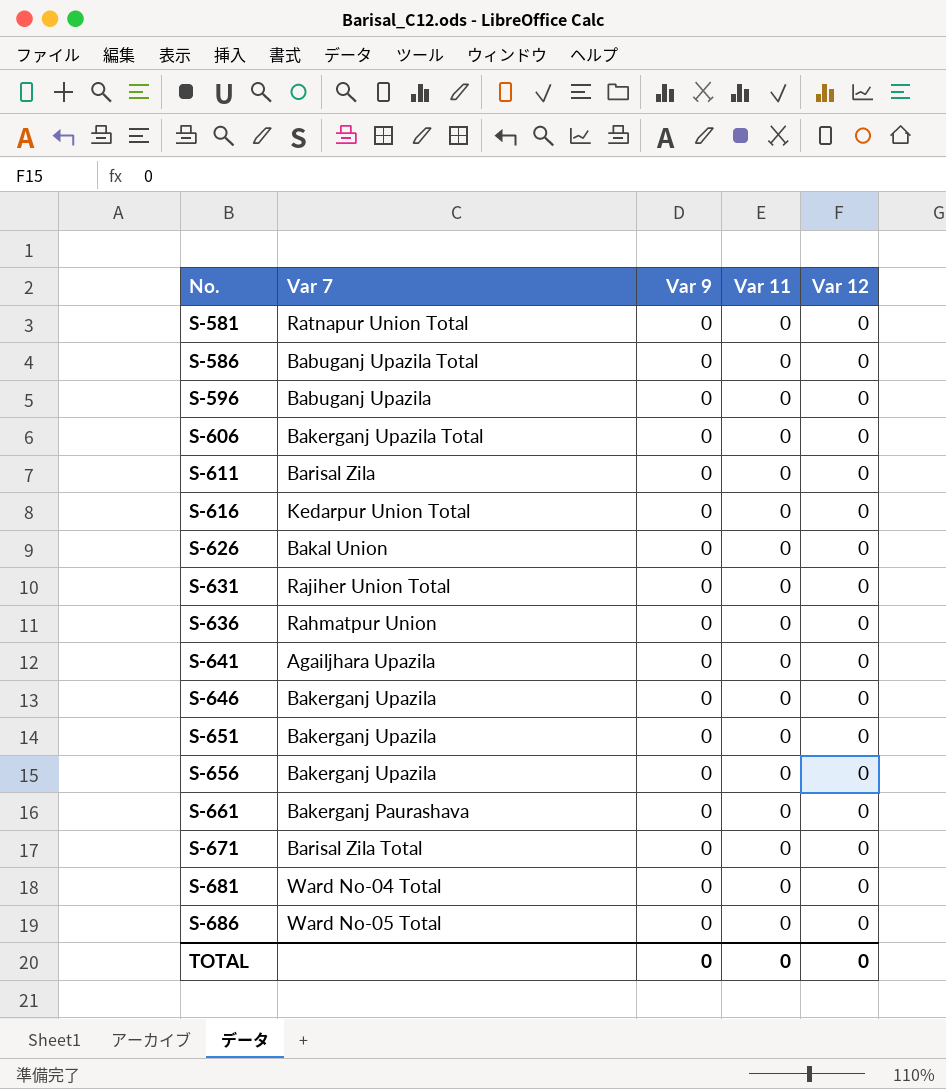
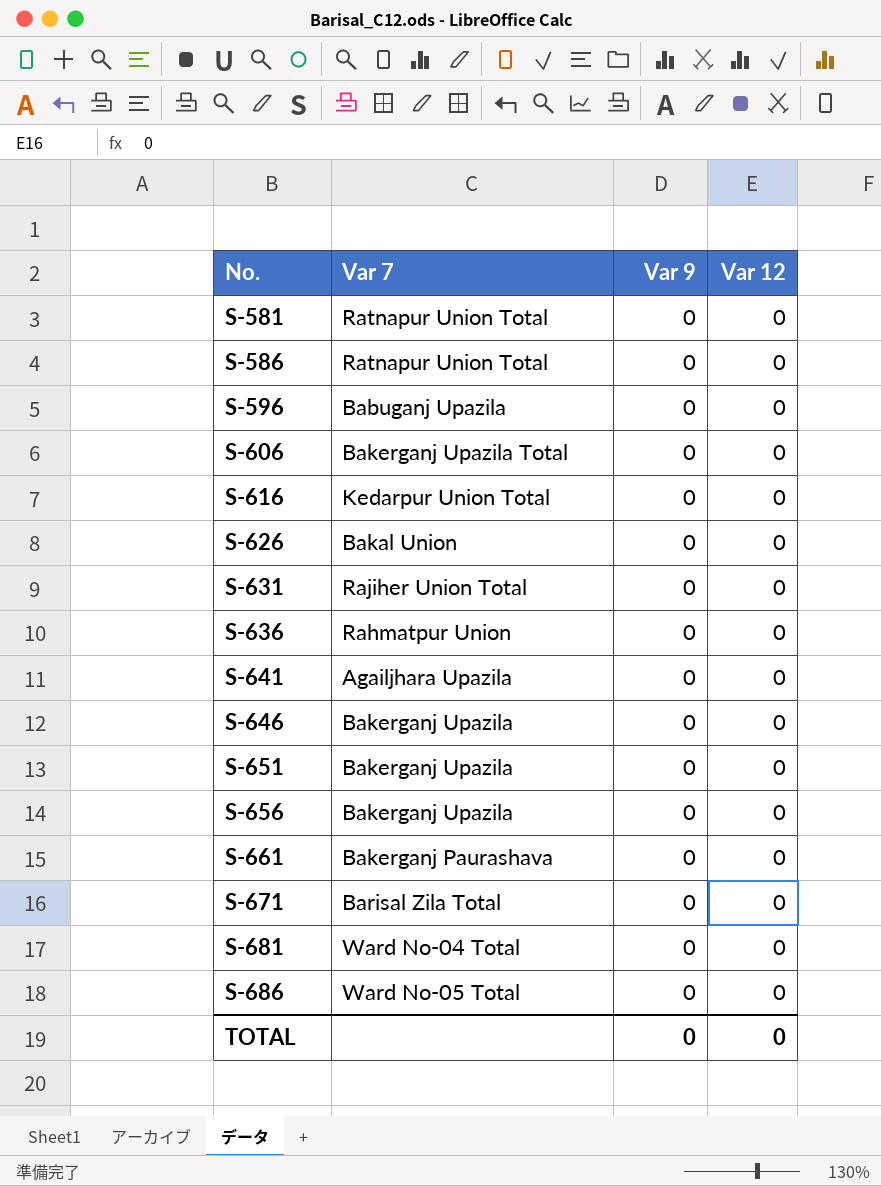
column Var 11 | position: 4 -> none
row S-611: Barisal Zila | 0 | 0 | 0 -> none
S-586 | Var 7: Babuganj Upazila Total -> Ratnapur Union Total

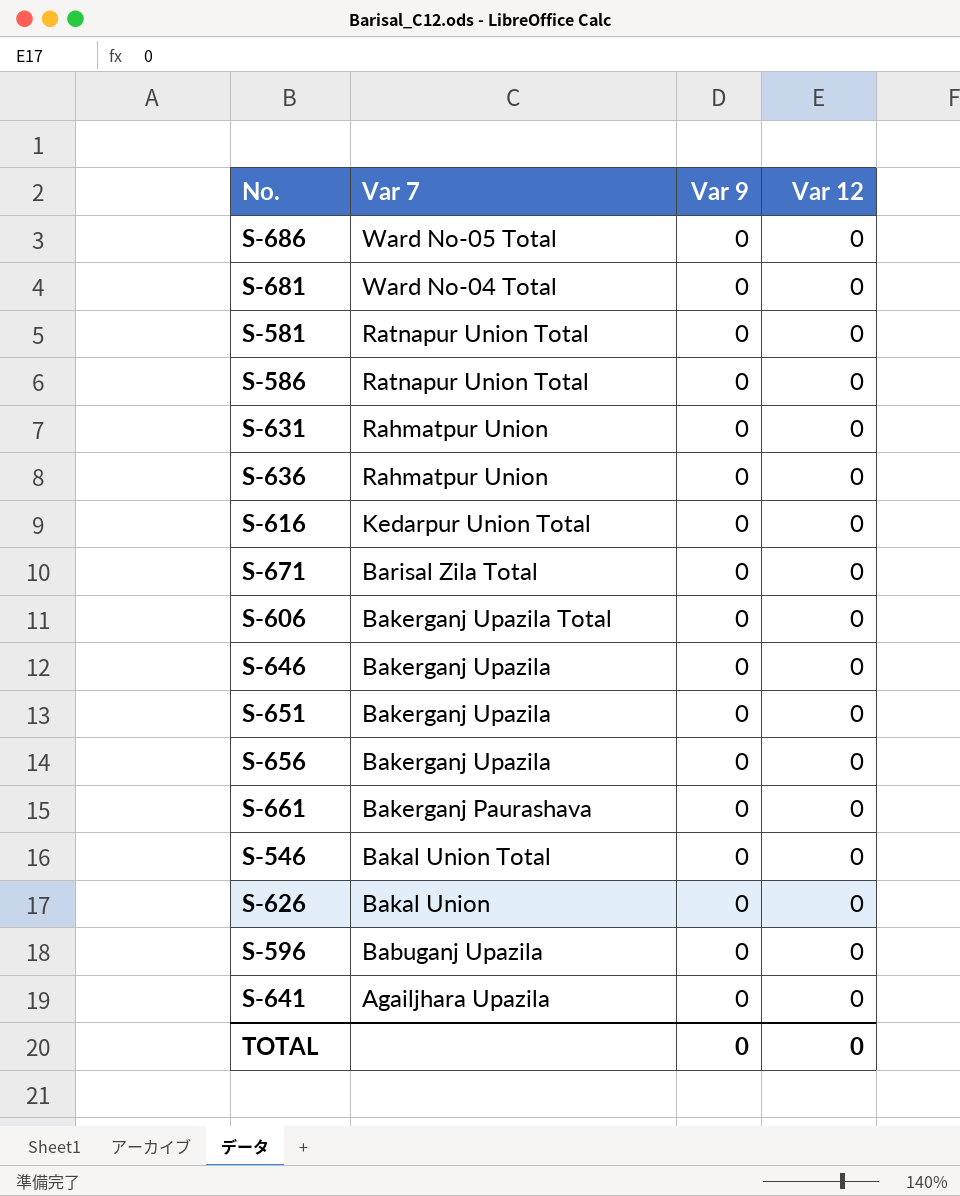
row order: No. ascending -> Var 7 descending
S-631 | Var 7: Rajiher Union Total -> Rahmatpur Union
row S-546: none -> Bakal Union Total | 0 | 0

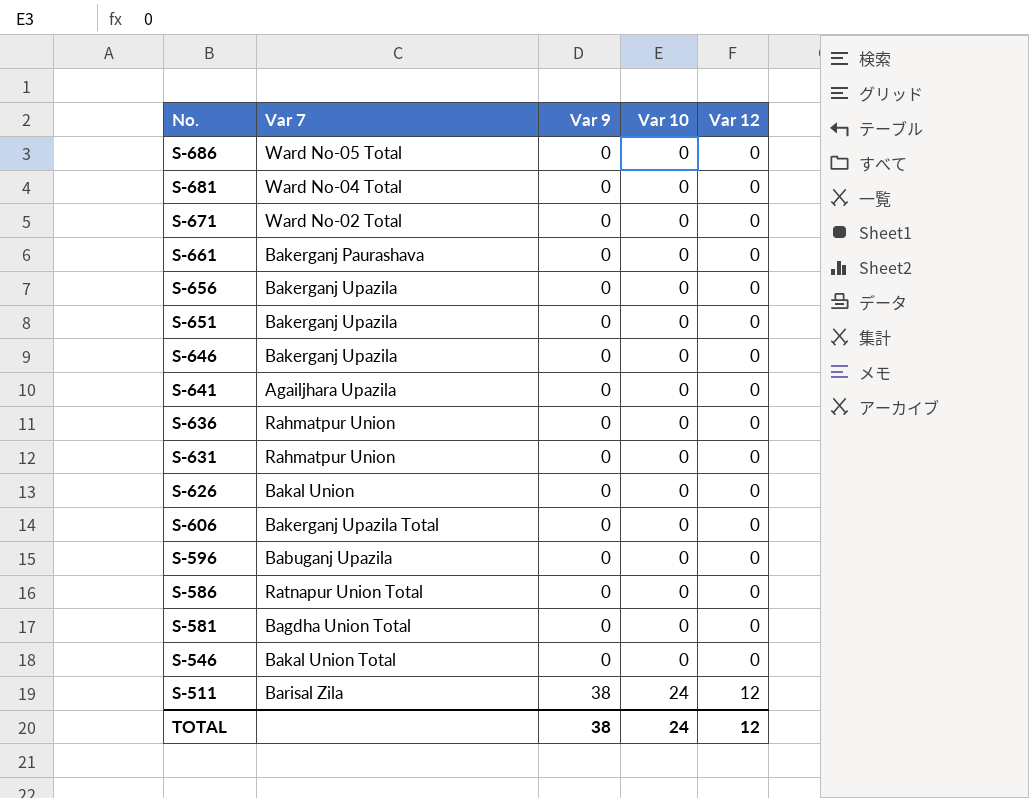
row order: Var 7 descending -> No. descending
column Var 10 | position: none -> 4
row S-616: Kedarpur Union Total | 0 | 0 -> none
S-671 | Var 7: Barisal Zila Total -> Ward No-02 Total
S-581 | Var 7: Ratnapur Union Total -> Bagdha Union Total
row S-511: none -> Barisal Zila | 38 | 24 | 12
TOTAL | Var 9: 0 -> 38
TOTAL | Var 12: 0 -> 12

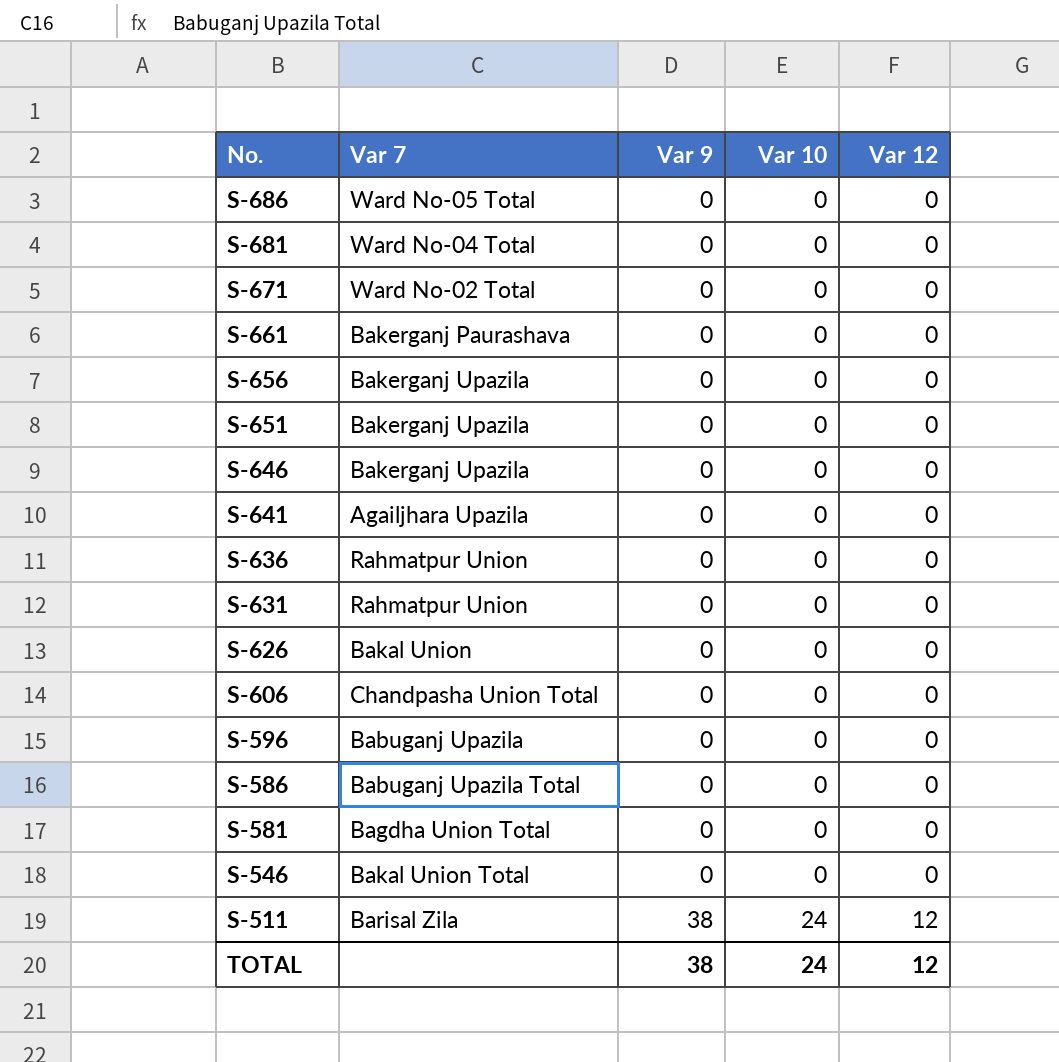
S-606 | Var 7: Bakerganj Upazila Total -> Chandpasha Union Total
S-586 | Var 7: Ratnapur Union Total -> Babuganj Upazila Total

